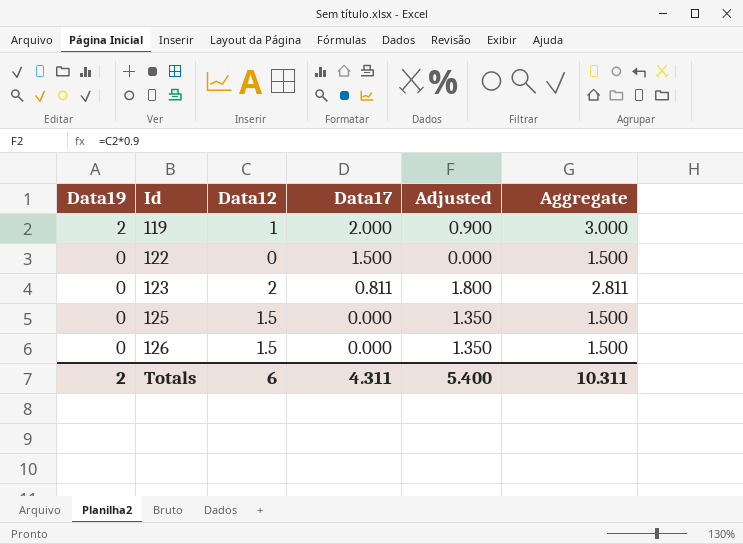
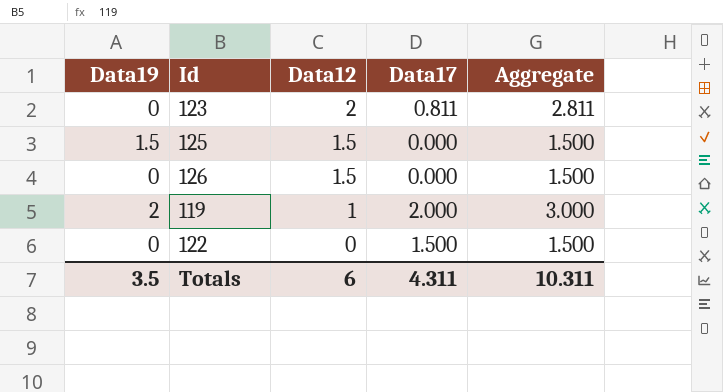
row order: Data19 descending -> Data12 descending
column Adjusted | formula: [Data12] * 0.9 -> none
125 | Data19: 0 -> 1.5
Totals | Data19: 2 -> 3.5

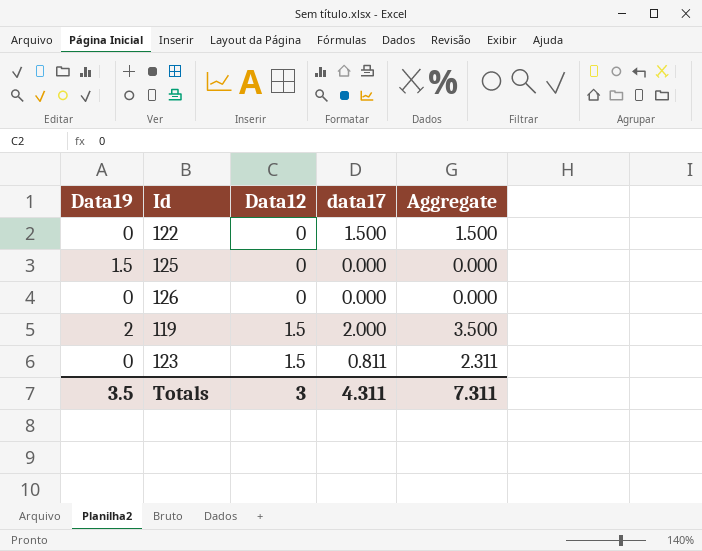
row order: Data12 descending -> Data12 ascending
column name: Data17 -> data17
125 | Data12: 1.5 -> 0
125 | Aggregate: 1.500 -> 0.000
126 | Data12: 1.5 -> 0
126 | Aggregate: 1.500 -> 0.000
119 | Data12: 1 -> 1.5
119 | Aggregate: 3.000 -> 3.500
123 | Data12: 2 -> 1.5
123 | Aggregate: 2.811 -> 2.311
Totals | Data12: 6 -> 3
Totals | Aggregate: 10.311 -> 7.311

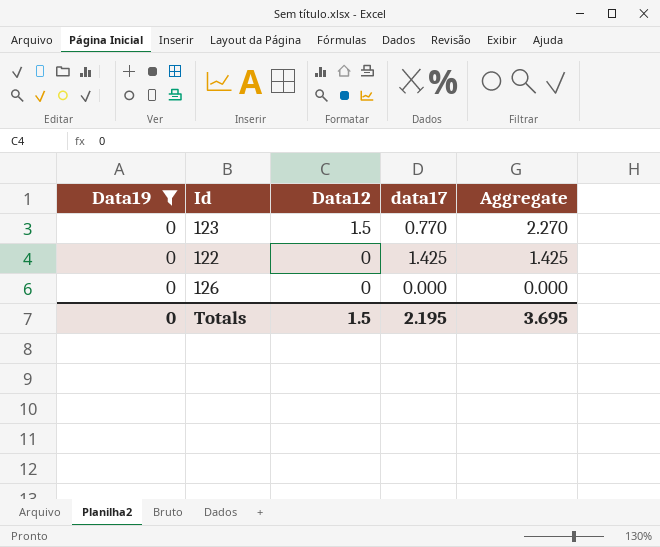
filter: none -> Data19 = 0
row order: Data12 ascending -> Data12 descending
123 | data17: 0.811 -> 0.770
123 | Aggregate: 2.311 -> 2.270
122 | data17: 1.500 -> 1.425
122 | Aggregate: 1.500 -> 1.425
Totals | Data19: 3.5 -> 0
Totals | Data12: 3 -> 1.5
Totals | data17: 4.311 -> 2.195
Totals | Aggregate: 7.311 -> 3.695

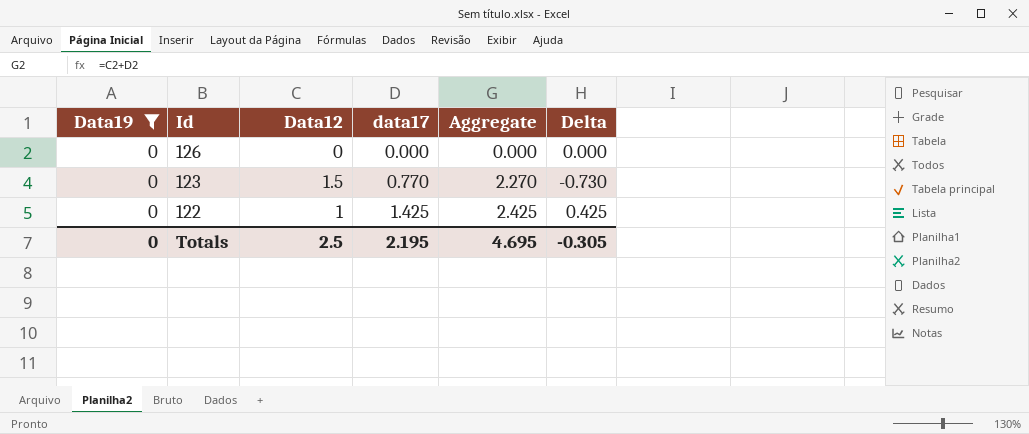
row order: Data12 descending -> Id descending
column Delta | formula: none -> [data17] - [Data12]
122 | Data12: 0 -> 1
122 | Aggregate: 1.425 -> 2.425
Totals | Data12: 1.5 -> 2.5
Totals | Aggregate: 3.695 -> 4.695

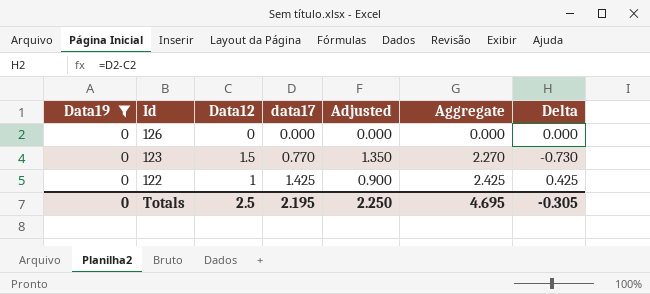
column Adjusted | formula: none -> [Data12] * 0.9

